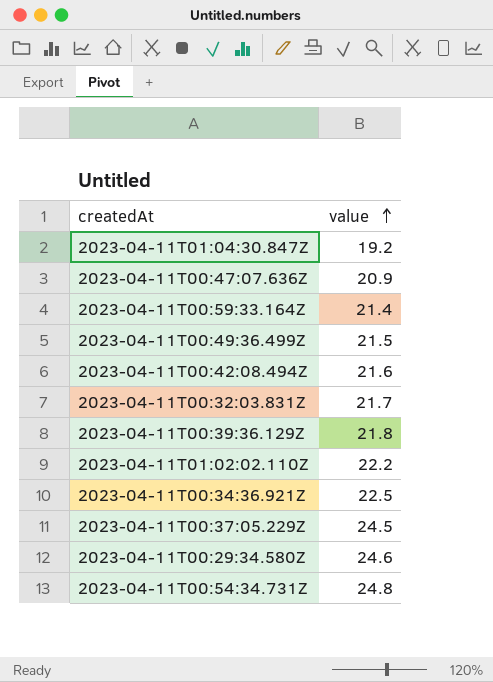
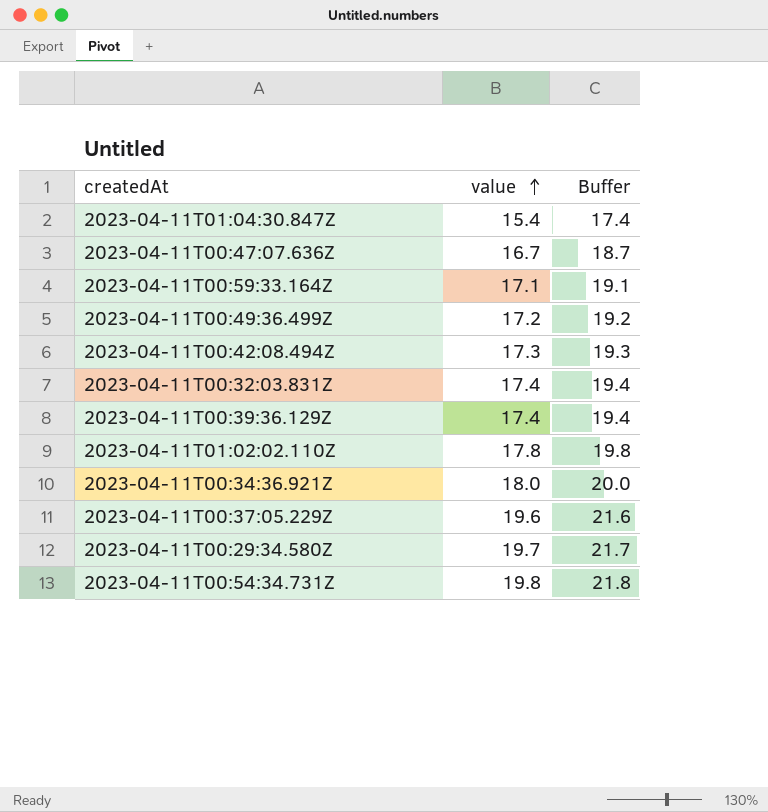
column Buffer | formula: none -> [value] + 2
2023-04-11T01:04:30.847Z | value: 19.2 -> 15.4
2023-04-11T00:47:07.636Z | value: 20.9 -> 16.7
2023-04-11T00:59:33.164Z | value: 21.4 -> 17.1
2023-04-11T00:49:36.499Z | value: 21.5 -> 17.2
2023-04-11T00:42:08.494Z | value: 21.6 -> 17.3
2023-04-11T00:32:03.831Z | value: 21.7 -> 17.4
2023-04-11T00:39:36.129Z | value: 21.8 -> 17.4
2023-04-11T01:02:02.110Z | value: 22.2 -> 17.8
2023-04-11T00:34:36.921Z | value: 22.5 -> 18.0
2023-04-11T00:37:05.229Z | value: 24.5 -> 19.6
2023-04-11T00:29:34.580Z | value: 24.6 -> 19.7
2023-04-11T00:54:34.731Z | value: 24.8 -> 19.8

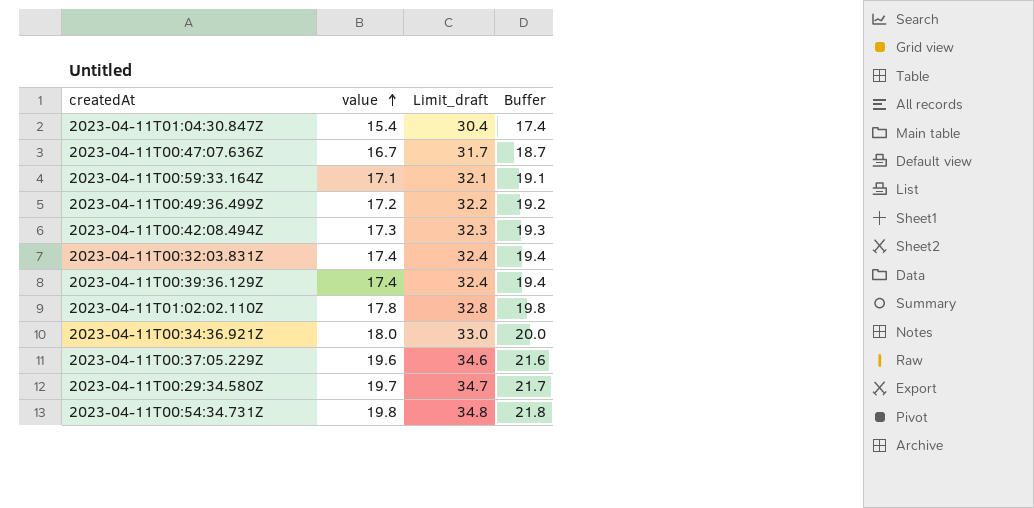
column Limit_draft | formula: none -> [value] + 15

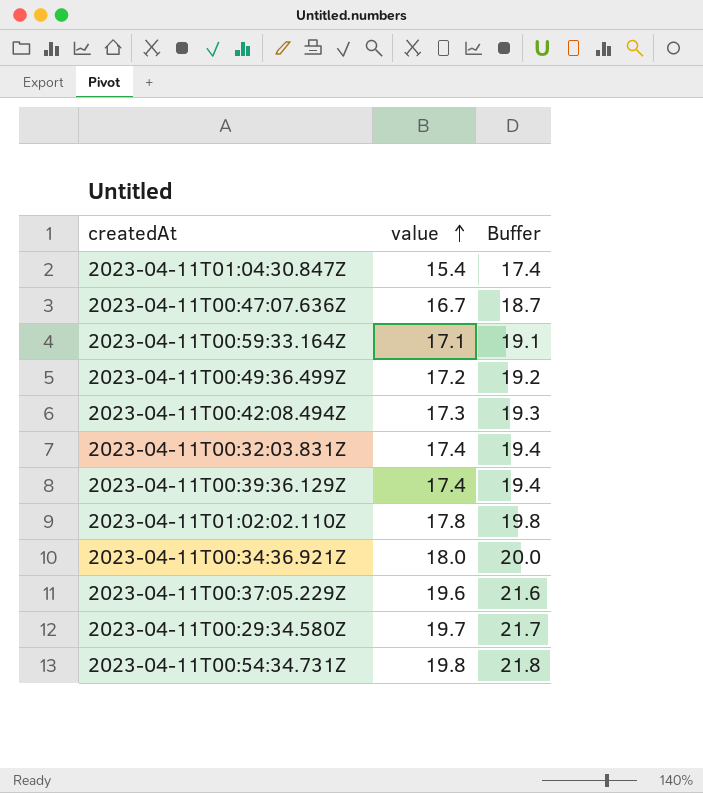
column Limit_draft | formula: [value] + 15 -> none

